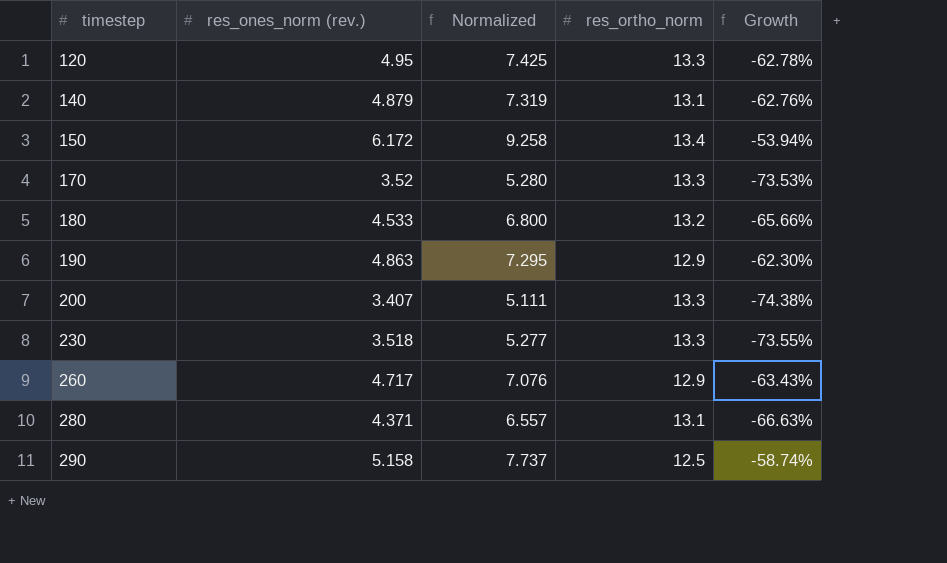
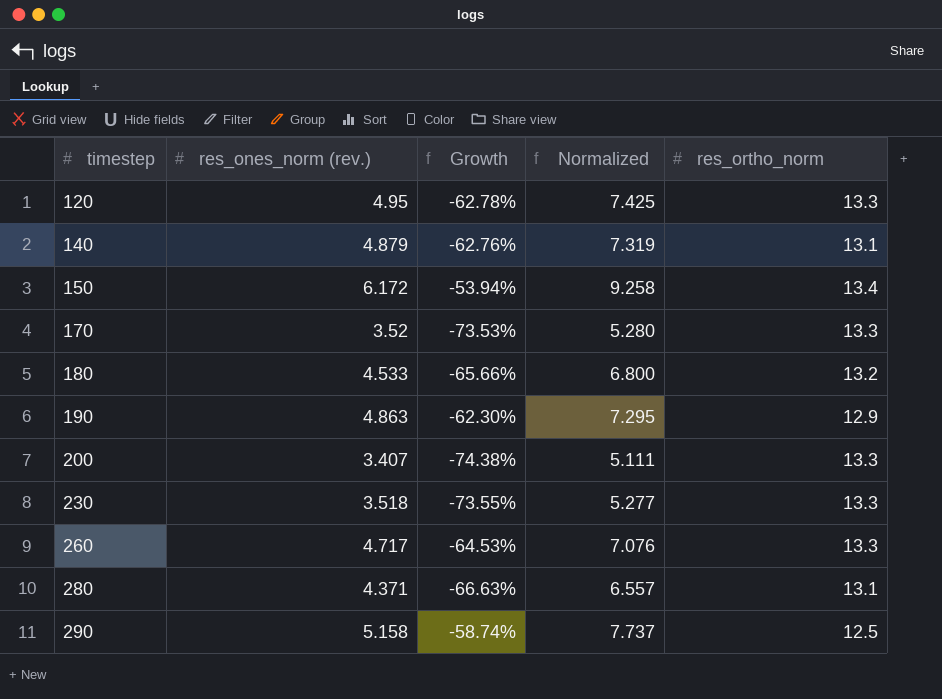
column Growth | position: 5 -> 3
260 | Growth: -63.43% -> -64.53%
260 | res_ortho_norm: 12.9 -> 13.3

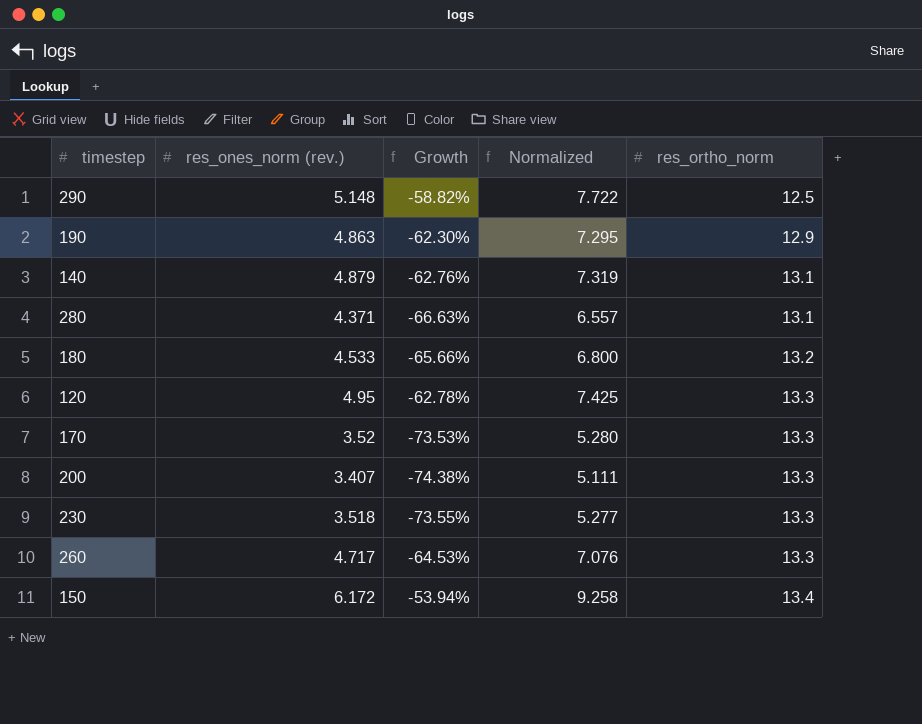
row order: timestep ascending -> res_ortho_norm ascending
290 | res_ones_norm (rev.): 5.158 -> 5.148
290 | Growth: -58.74% -> -58.82%
290 | Normalized: 7.737 -> 7.722

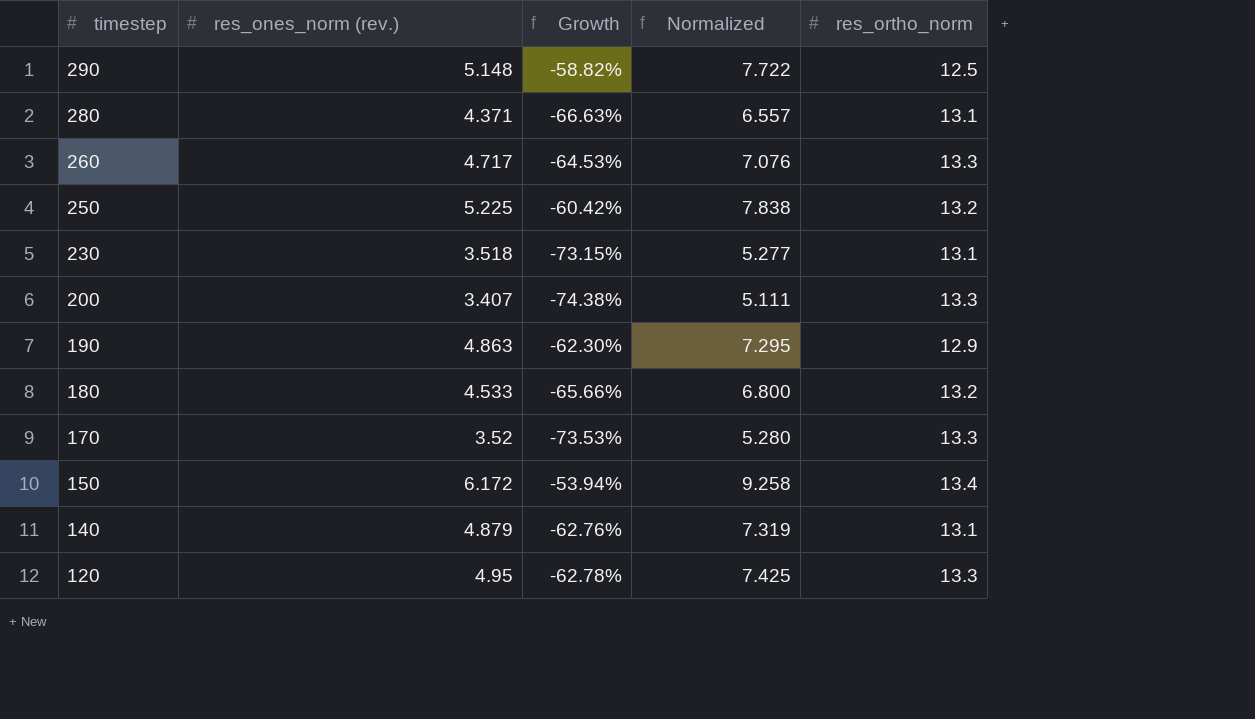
row order: res_ortho_norm ascending -> timestep descending
row 250: none -> 5.225 | -60.42% | 7.838 | 13.2
230 | Growth: -73.55% -> -73.15%
230 | res_ortho_norm: 13.3 -> 13.1

